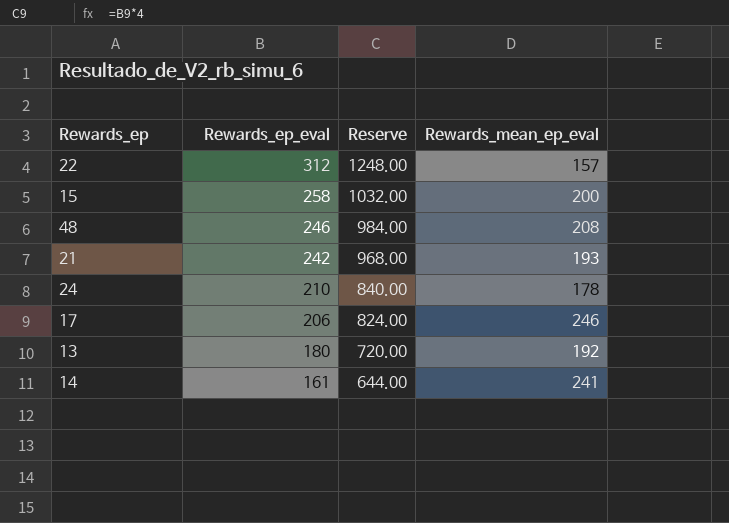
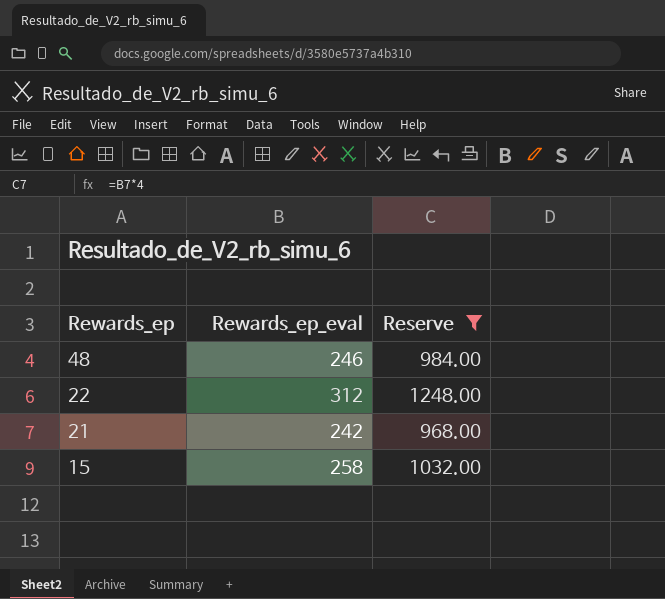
filter: none -> Reserve >= 968.00
row order: Rewards_ep_eval descending -> Rewards_ep descending
column Rewards_mean_ep_eval | position: 4 -> none

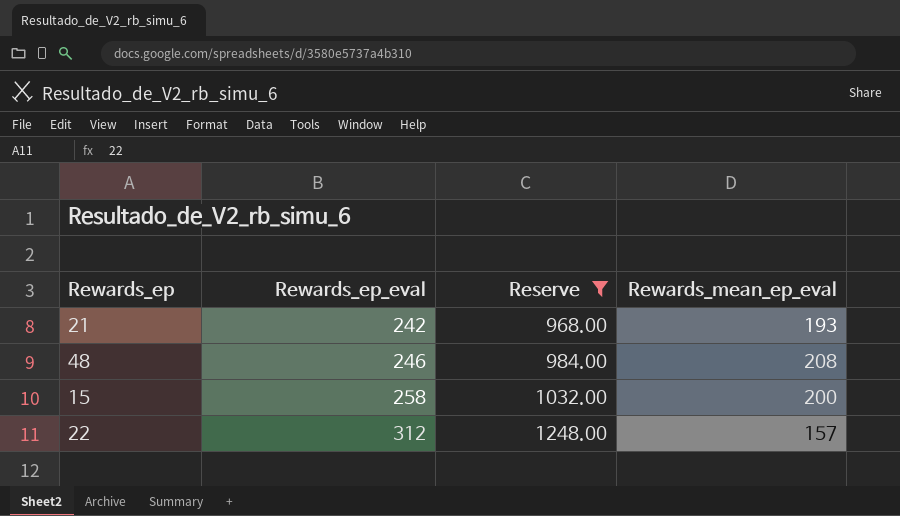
row order: Rewards_ep descending -> Rewards_ep_eval ascending
column Rewards_mean_ep_eval | position: none -> 4

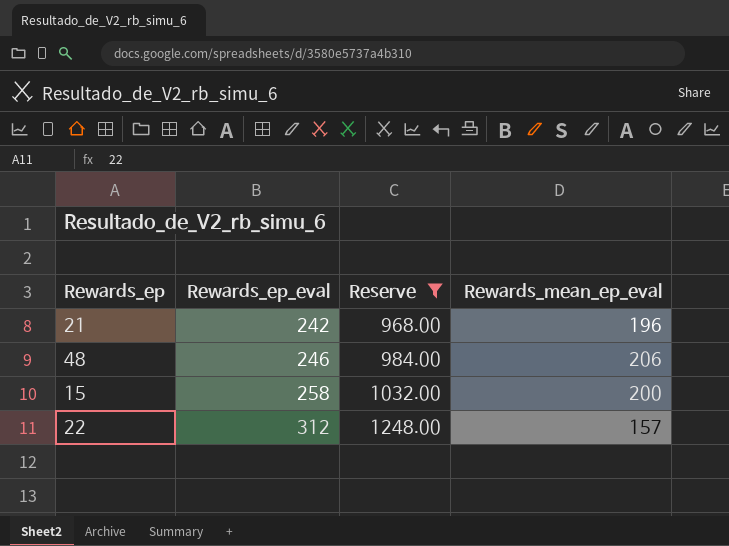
21 | Rewards_mean_ep_eval: 193 -> 196
48 | Rewards_mean_ep_eval: 208 -> 206

